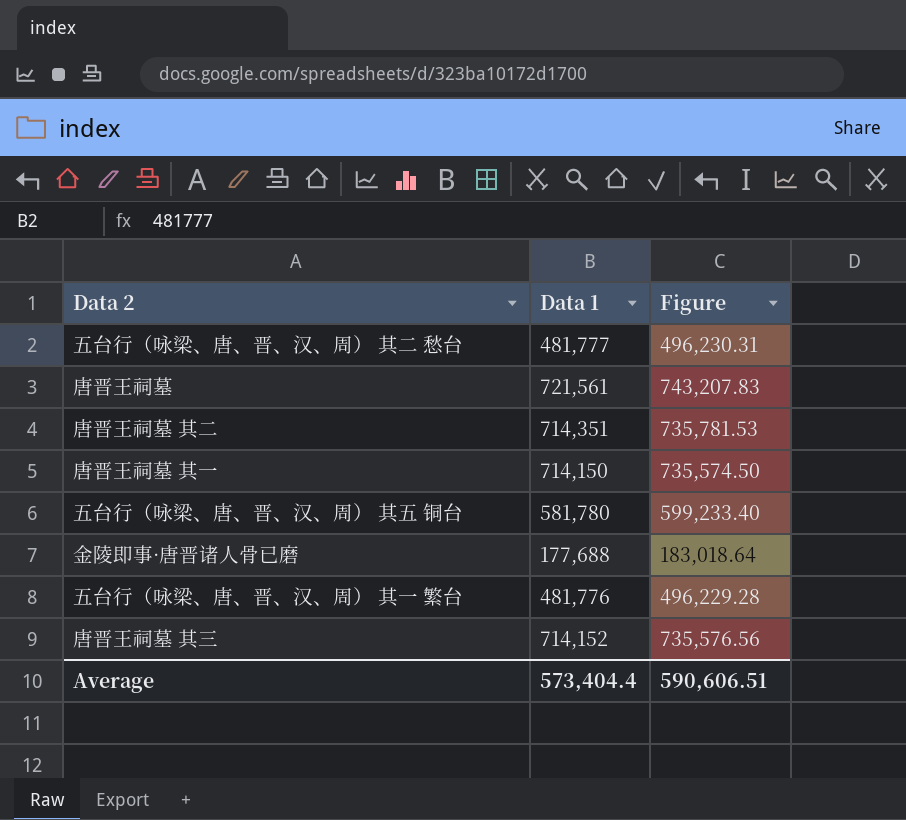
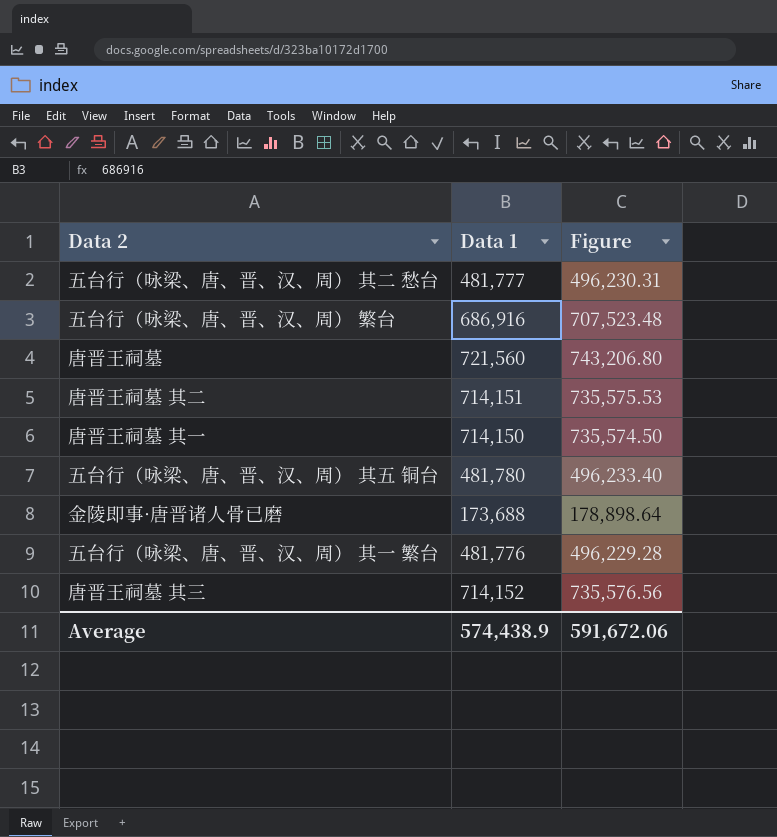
row 五台行（咏梁、唐、晋、汉、周） 繁台: none -> 686,916 | 707,523.48
唐晋王祠墓 | Data 1: 721,561 -> 721,560
唐晋王祠墓 | Figure: 743,207.83 -> 743,206.80
唐晋王祠墓 其二 | Data 1: 714,351 -> 714,151
唐晋王祠墓 其二 | Figure: 735,781.53 -> 735,575.53
五台行（咏梁、唐、晋、汉、周） 其五 铜台 | Data 1: 581,780 -> 481,780
五台行（咏梁、唐、晋、汉、周） 其五 铜台 | Figure: 599,233.40 -> 496,233.40
金陵即事·唐晋诸人骨已磨 | Data 1: 177,688 -> 173,688
金陵即事·唐晋诸人骨已磨 | Figure: 183,018.64 -> 178,898.64
Average | Data 1: 573,404.4 -> 574,438.9
Average | Figure: 590,606.51 -> 591,672.06

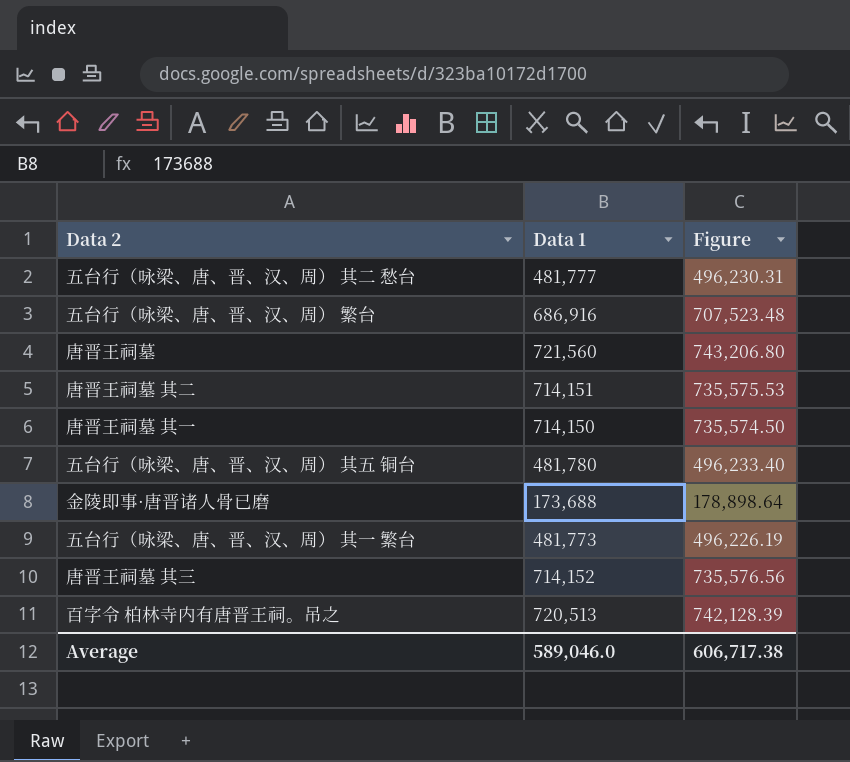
五台行（咏梁、唐、晋、汉、周） 其一 繁台 | Data 1: 481,776 -> 481,773
五台行（咏梁、唐、晋、汉、周） 其一 繁台 | Figure: 496,229.28 -> 496,226.19
row 百字令 柏林寺内有唐晋王祠。吊之: none -> 720,513 | 742,128.39
Average | Data 1: 574,438.9 -> 589,046.0
Average | Figure: 591,672.06 -> 606,717.38

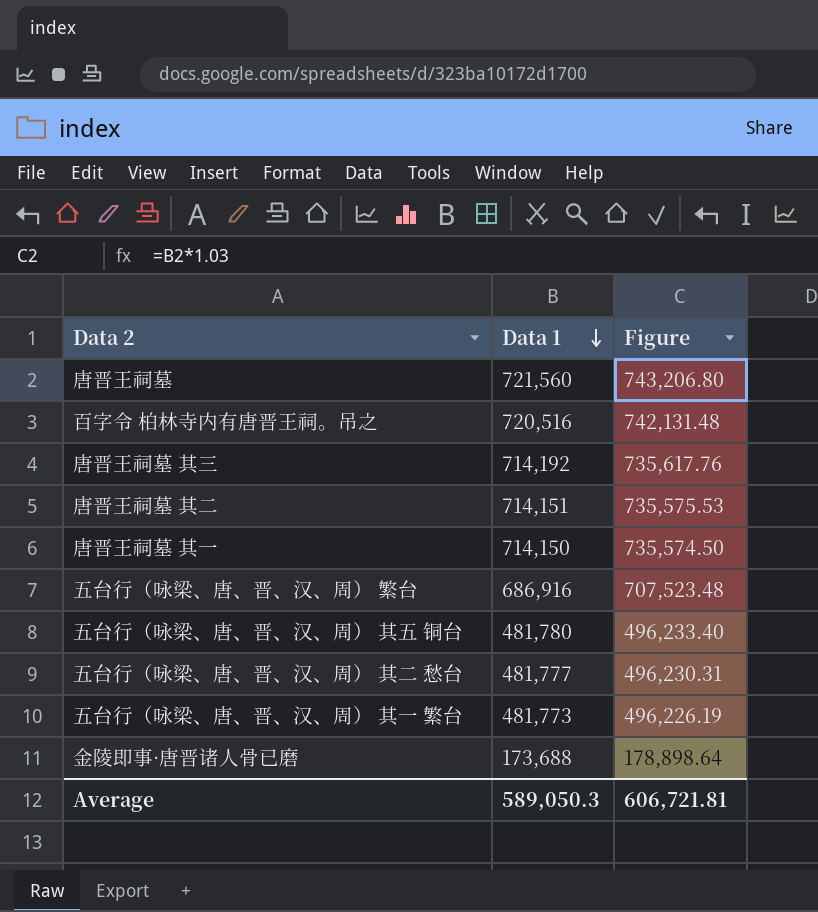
row order: none -> Data 1 descending
百字令 柏林寺内有唐晋王祠。吊之 | Data 1: 720,513 -> 720,516
百字令 柏林寺内有唐晋王祠。吊之 | Figure: 742,128.39 -> 742,131.48
唐晋王祠墓 其三 | Data 1: 714,152 -> 714,192
唐晋王祠墓 其三 | Figure: 735,576.56 -> 735,617.76
Average | Data 1: 589,046.0 -> 589,050.3
Average | Figure: 606,717.38 -> 606,721.81

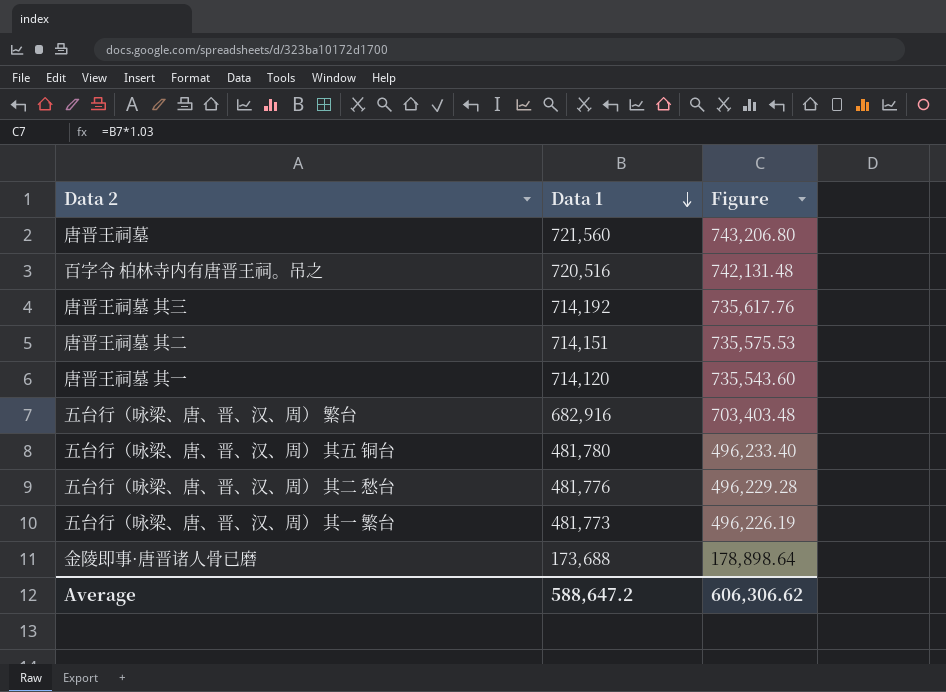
唐晋王祠墓 其一 | Data 1: 714,150 -> 714,120
唐晋王祠墓 其一 | Figure: 735,574.50 -> 735,543.60
五台行（咏梁、唐、晋、汉、周） 繁台 | Data 1: 686,916 -> 682,916
五台行（咏梁、唐、晋、汉、周） 繁台 | Figure: 707,523.48 -> 703,403.48
五台行（咏梁、唐、晋、汉、周） 其二 愁台 | Data 1: 481,777 -> 481,776
五台行（咏梁、唐、晋、汉、周） 其二 愁台 | Figure: 496,230.31 -> 496,229.28
Average | Data 1: 589,050.3 -> 588,647.2
Average | Figure: 606,721.81 -> 606,306.62

